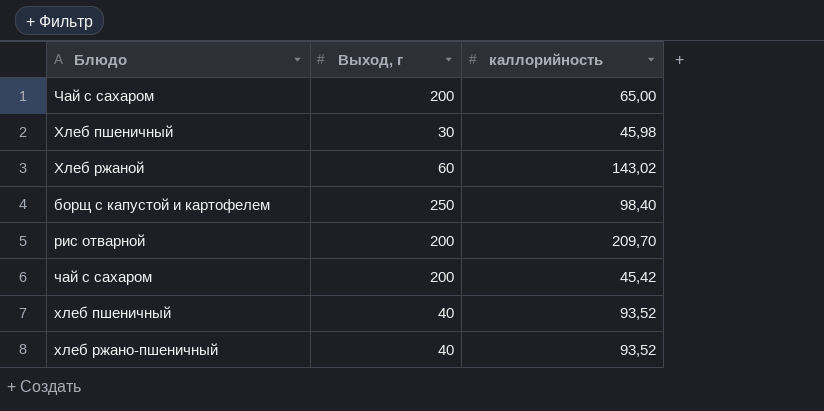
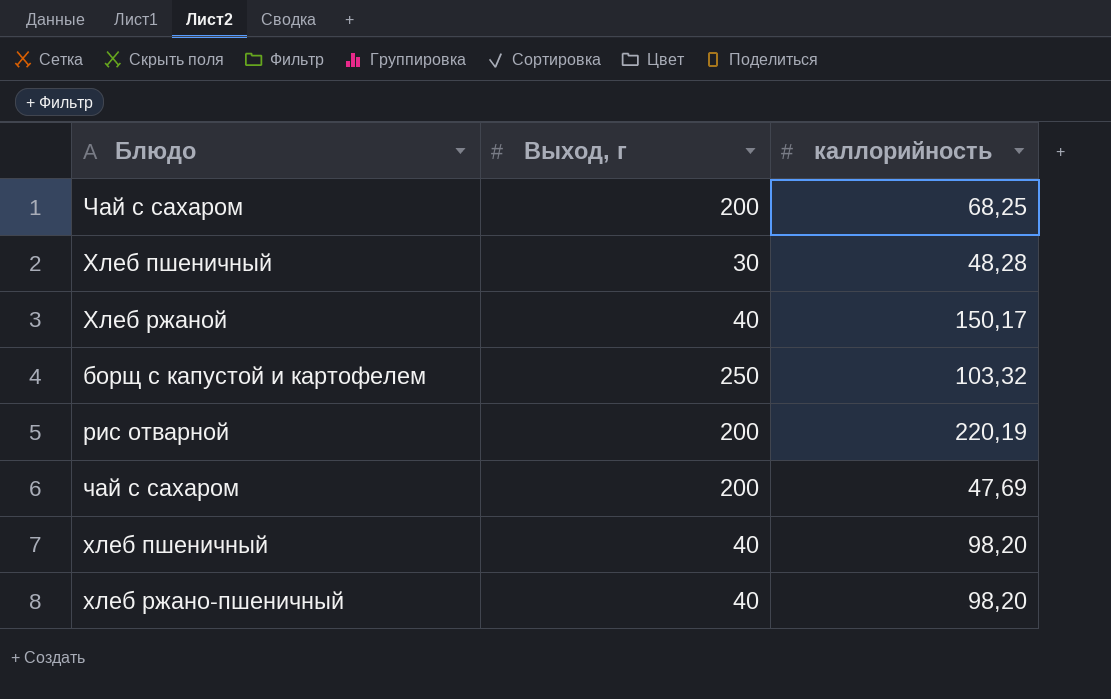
Чай с сахаром | каллорийность: 65,00 -> 68,25
Хлеб пшеничный | каллорийность: 45,98 -> 48,28
Хлеб ржаной | Выход, г: 60 -> 40
Хлеб ржаной | каллорийность: 143,02 -> 150,17
борщ с капустой и картофелем | каллорийность: 98,40 -> 103,32
рис отварной | каллорийность: 209,70 -> 220,19
чай с сахаром | каллорийность: 45,42 -> 47,69
хлеб пшеничный | каллорийность: 93,52 -> 98,20
хлеб ржано-пшеничный | каллорийность: 93,52 -> 98,20

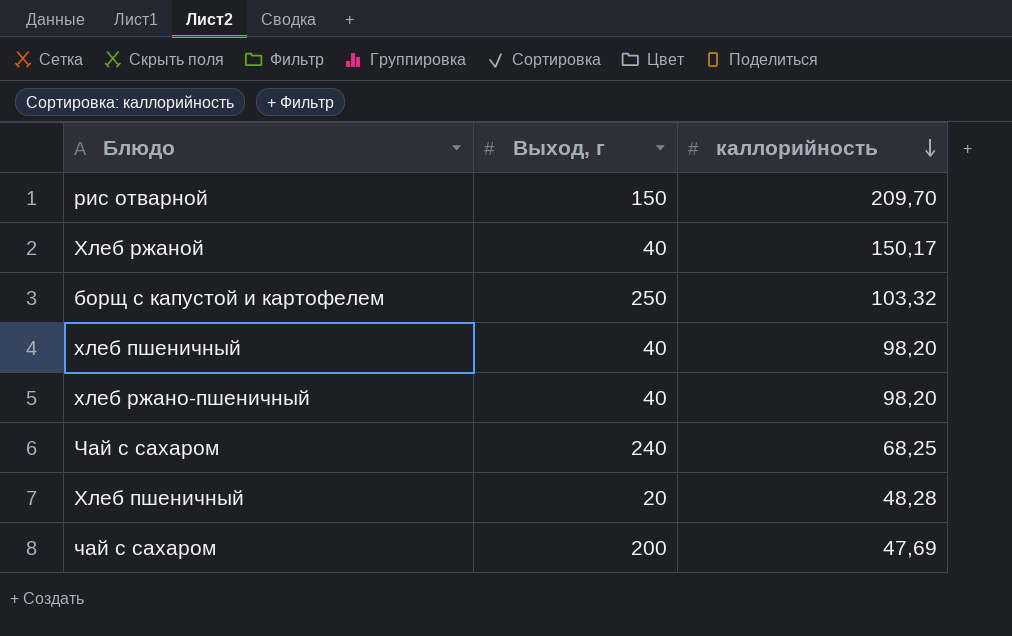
row order: none -> каллорийность descending
рис отварной | Выход, г: 200 -> 150
рис отварной | каллорийность: 220,19 -> 209,70
Чай с сахаром | Выход, г: 200 -> 240
Хлеб пшеничный | Выход, г: 30 -> 20

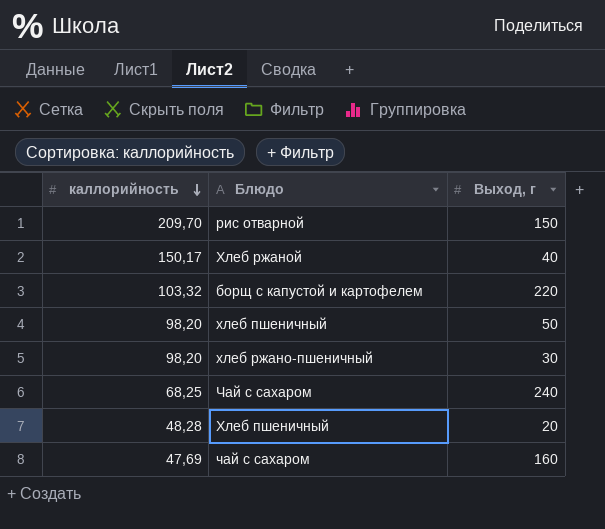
column каллорийность | position: 3 -> 1
борщ с капустой и картофелем | Выход, г: 250 -> 220
хлеб пшеничный | Выход, г: 40 -> 50
хлеб ржано-пшеничный | Выход, г: 40 -> 30
чай с сахаром | Выход, г: 200 -> 160

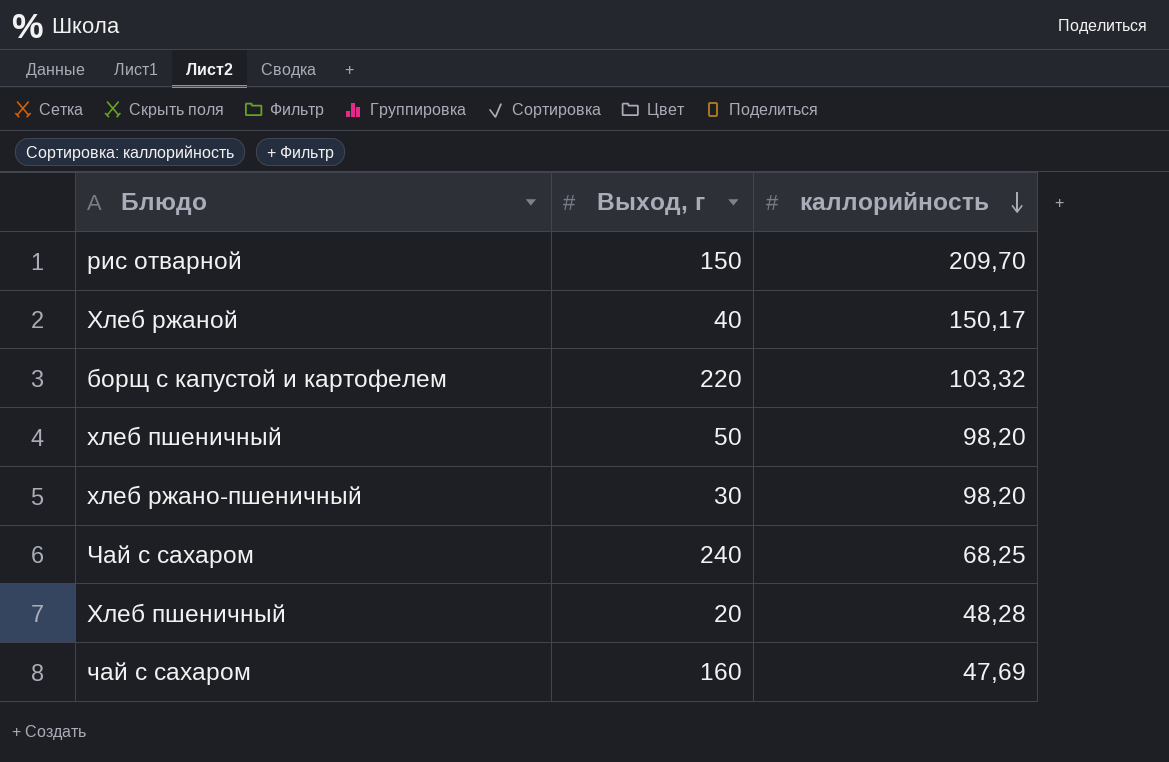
column каллорийность | position: 1 -> 3

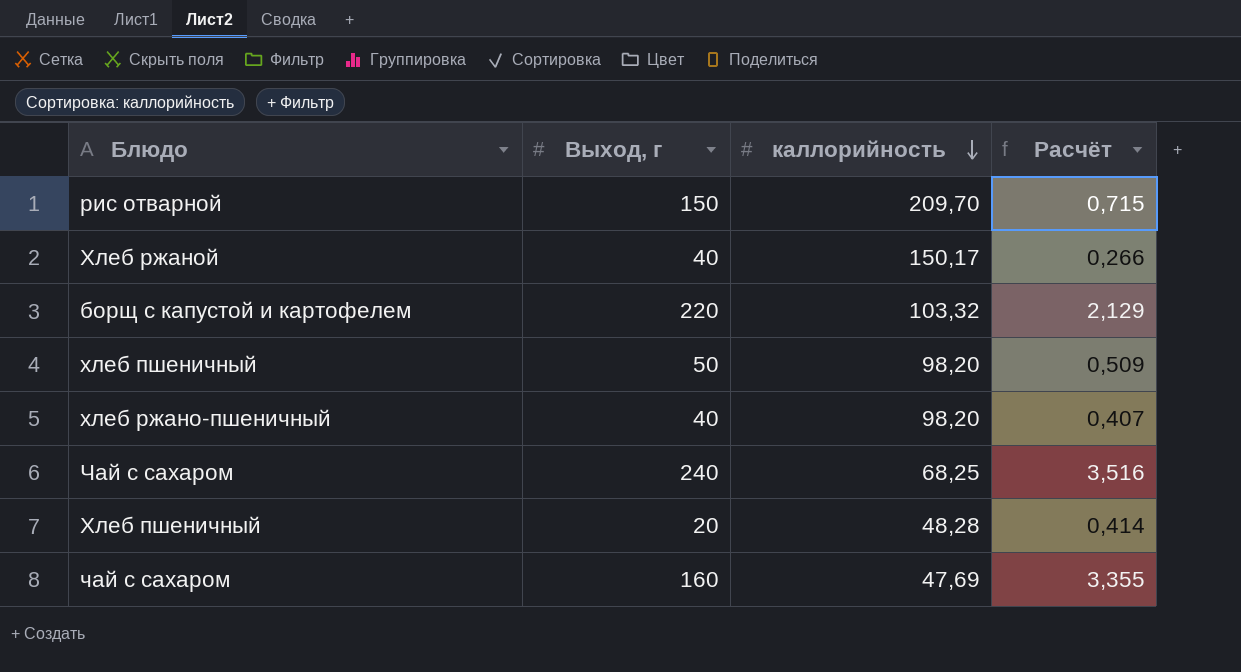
column Расчёт | formula: none -> [Выход, г] / [каллорийность]
хлеб ржано-пшеничный | Выход, г: 30 -> 40

